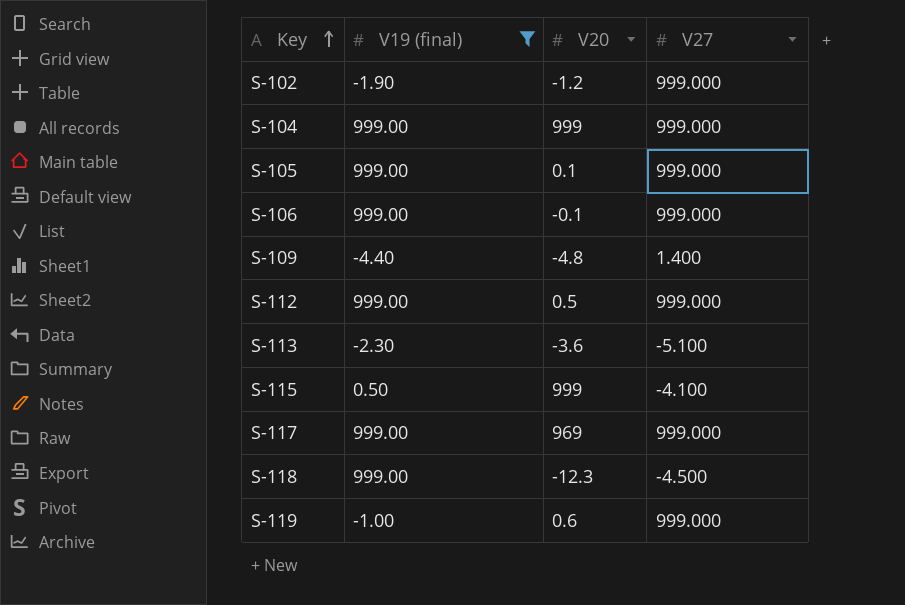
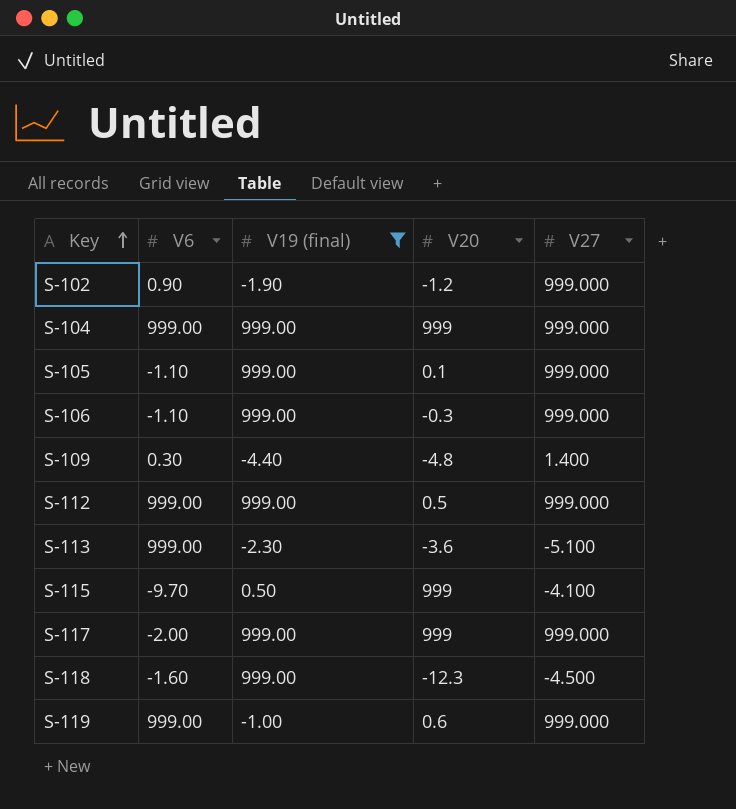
column V6 | position: none -> 2
S-106 | V20: -0.1 -> -0.3
S-117 | V20: 969 -> 999

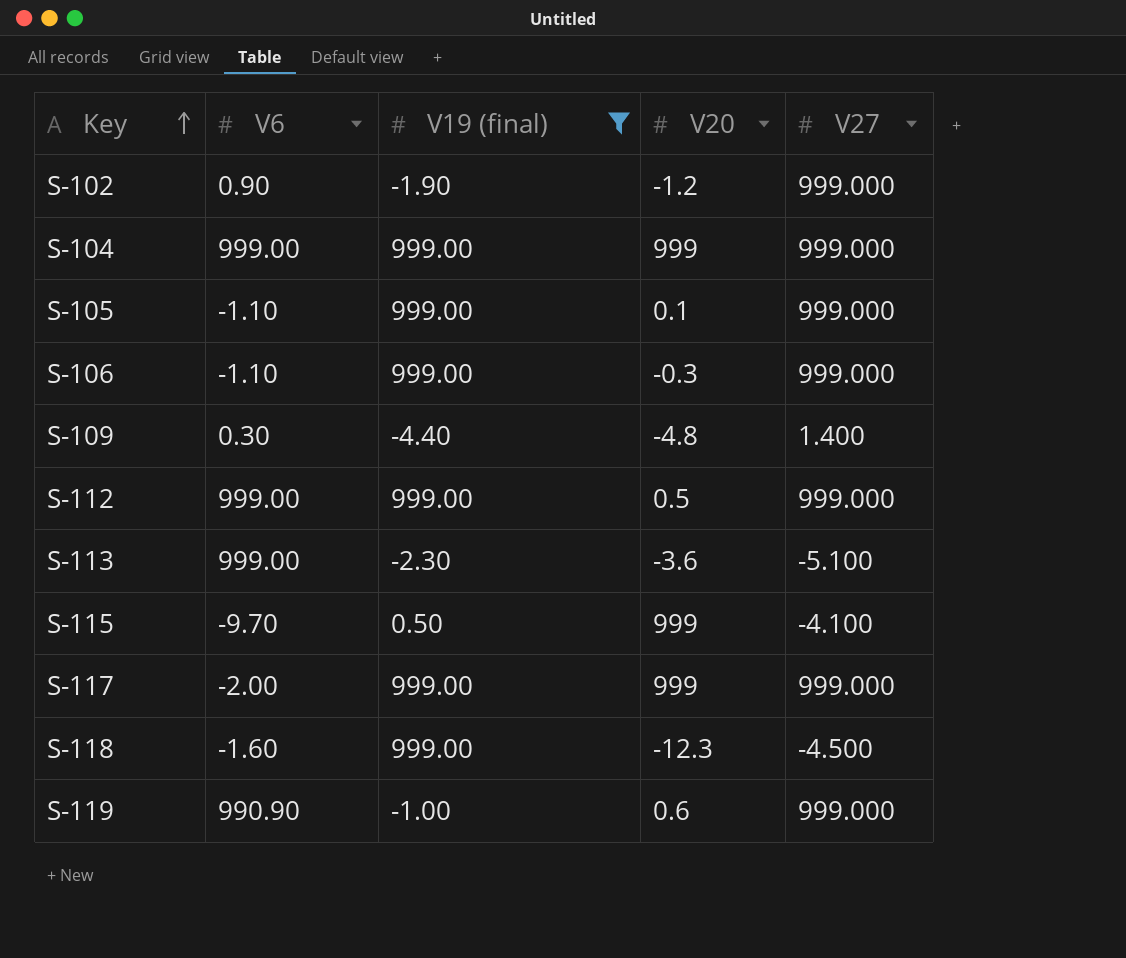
S-119 | V6: 999.00 -> 990.90

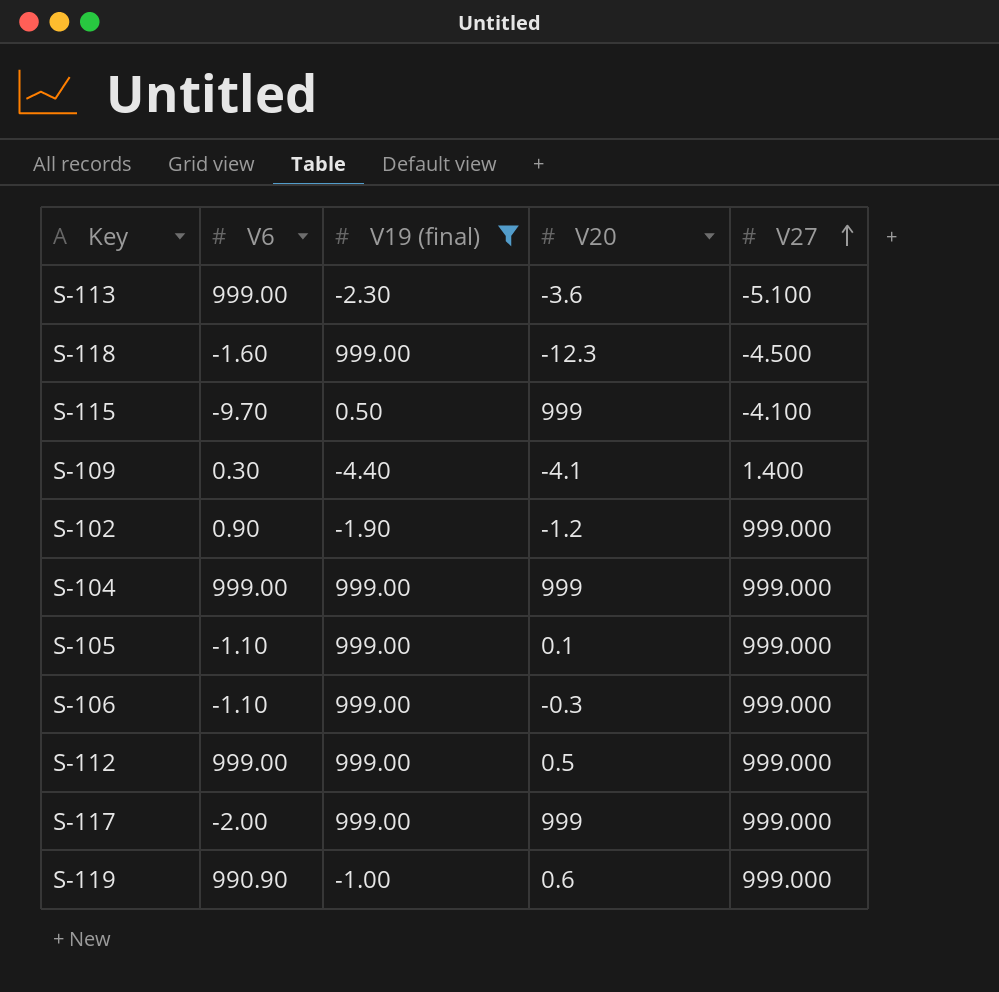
row order: Key ascending -> V27 ascending
S-109 | V20: -4.8 -> -4.1

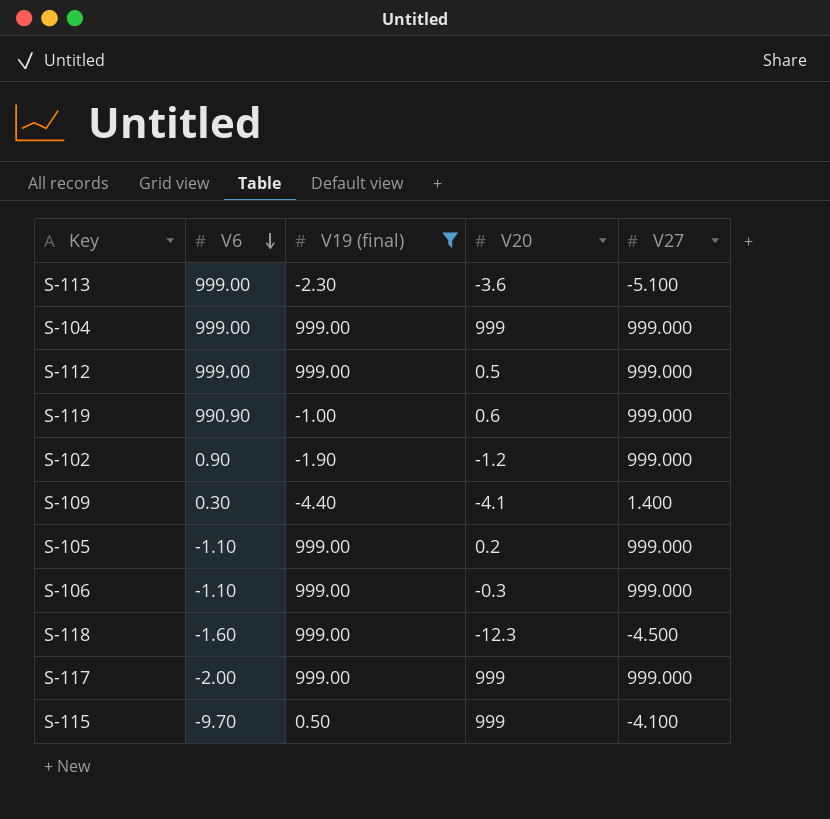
row order: V27 ascending -> V6 descending
S-105 | V20: 0.1 -> 0.2

